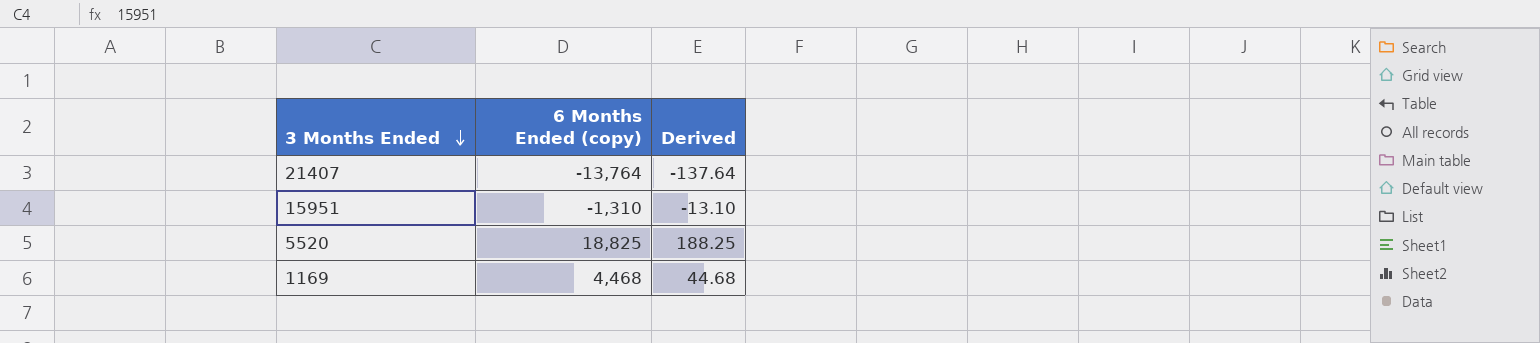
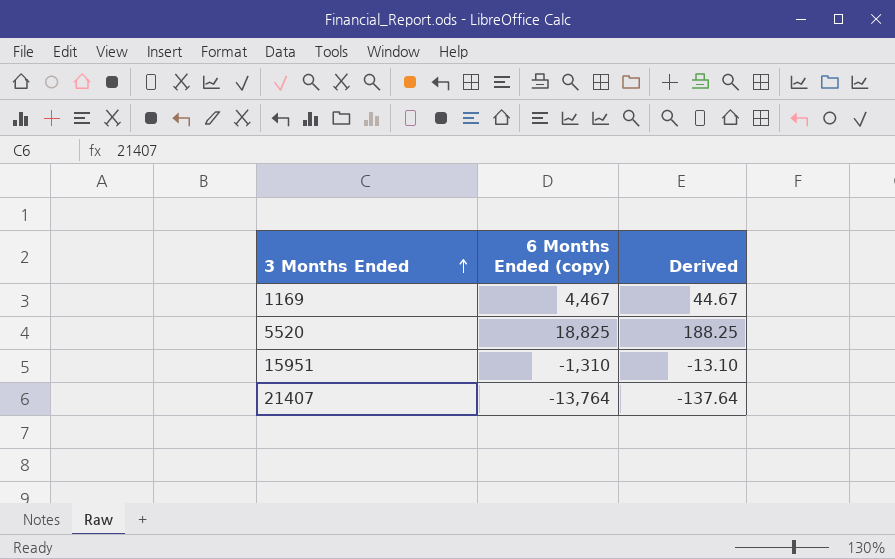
row order: 3 Months Ended descending -> 3 Months Ended ascending
1169 | 6 Months Ended (copy): 4,468 -> 4,467
1169 | Derived: 44.68 -> 44.67

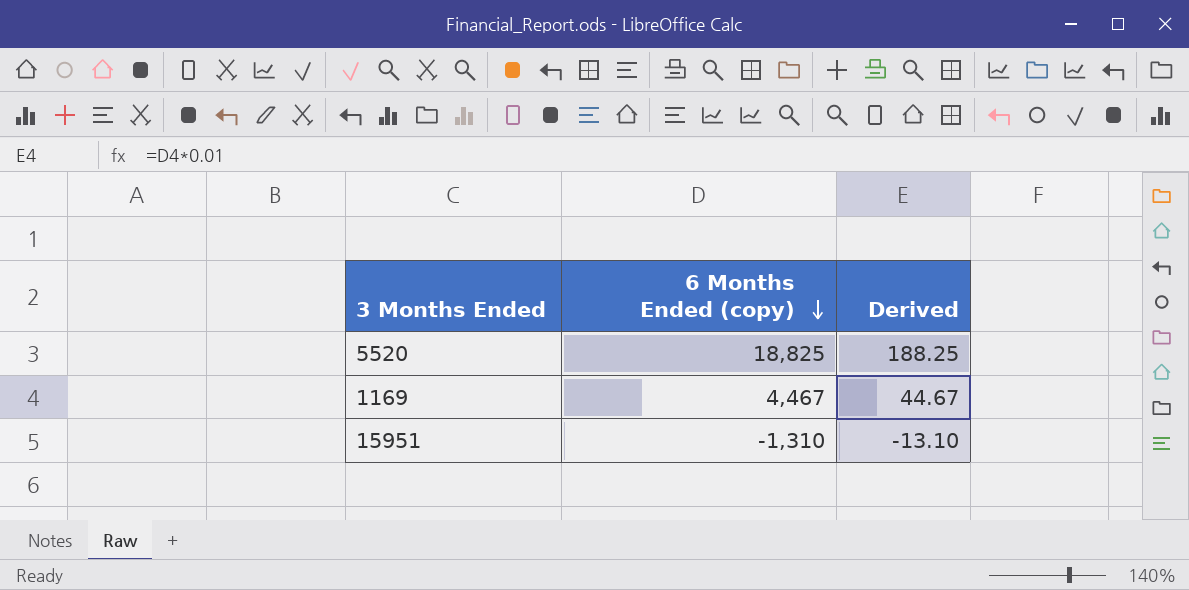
row order: 3 Months Ended ascending -> 6 Months Ended (copy) descending
row 21407: -13,764 | -137.64 -> none

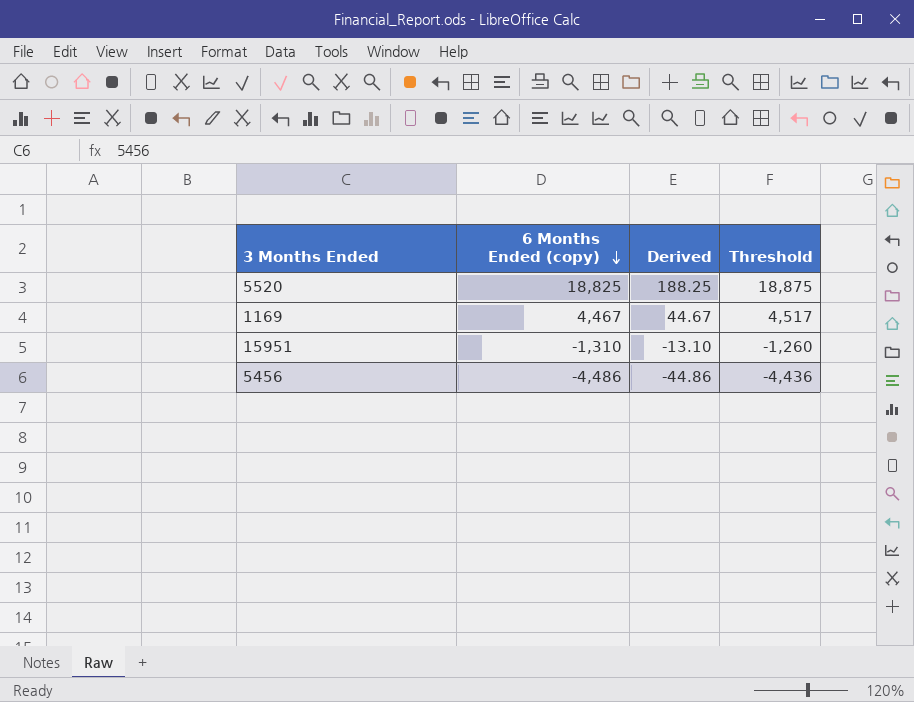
column Threshold | formula: none -> [6 Months Ended (copy)] + 50
row 5456: none -> -4,486 | -44.86 | -4,436

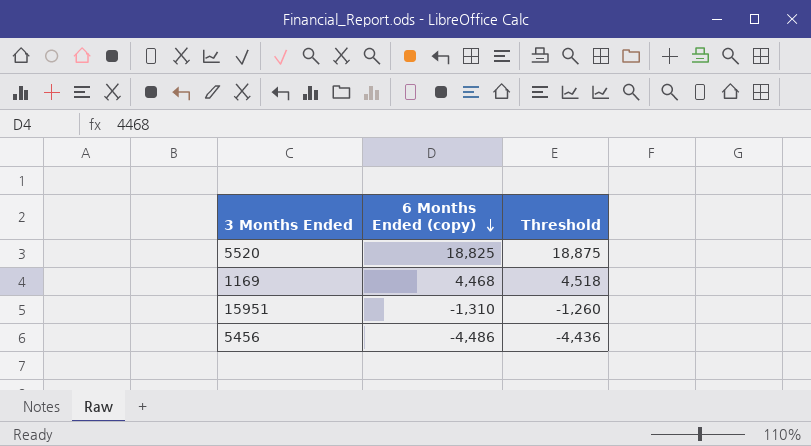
column Derived | formula: [6 Months Ended (copy)] * 0.01 -> none
1169 | 6 Months Ended (copy): 4,467 -> 4,468
1169 | Threshold: 4,517 -> 4,518

